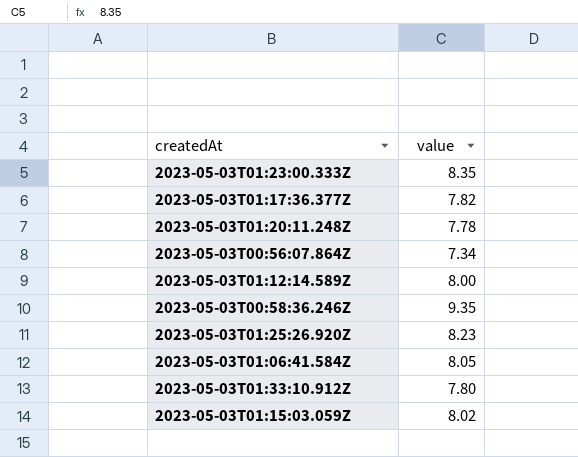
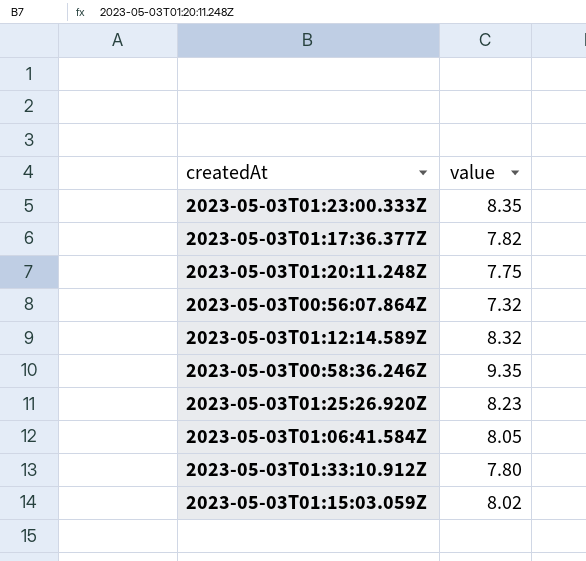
2023-05-03T01:20:11.248Z | value: 7.78 -> 7.75
2023-05-03T00:56:07.864Z | value: 7.34 -> 7.32
2023-05-03T01:12:14.589Z | value: 8.00 -> 8.32

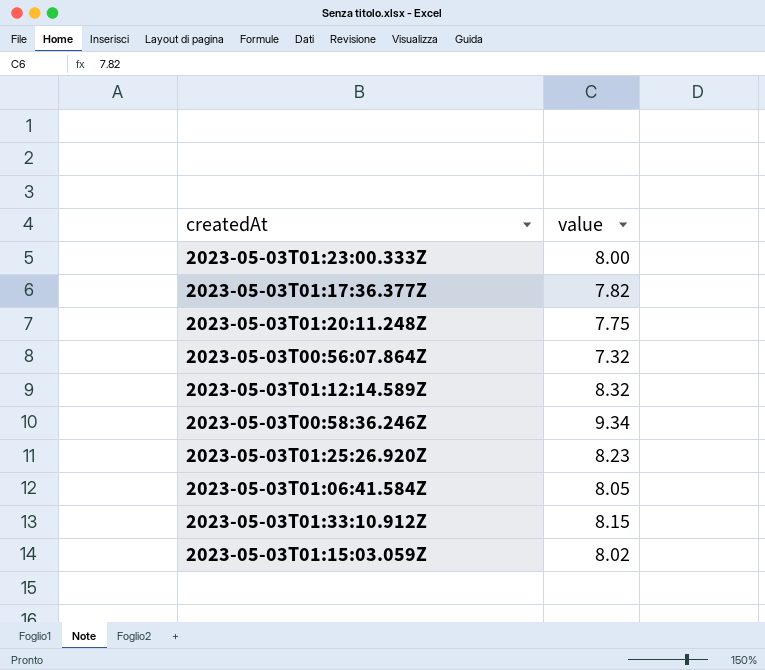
2023-05-03T01:23:00.333Z | value: 8.35 -> 8.00
2023-05-03T00:58:36.246Z | value: 9.35 -> 9.34
2023-05-03T01:33:10.912Z | value: 7.80 -> 8.15

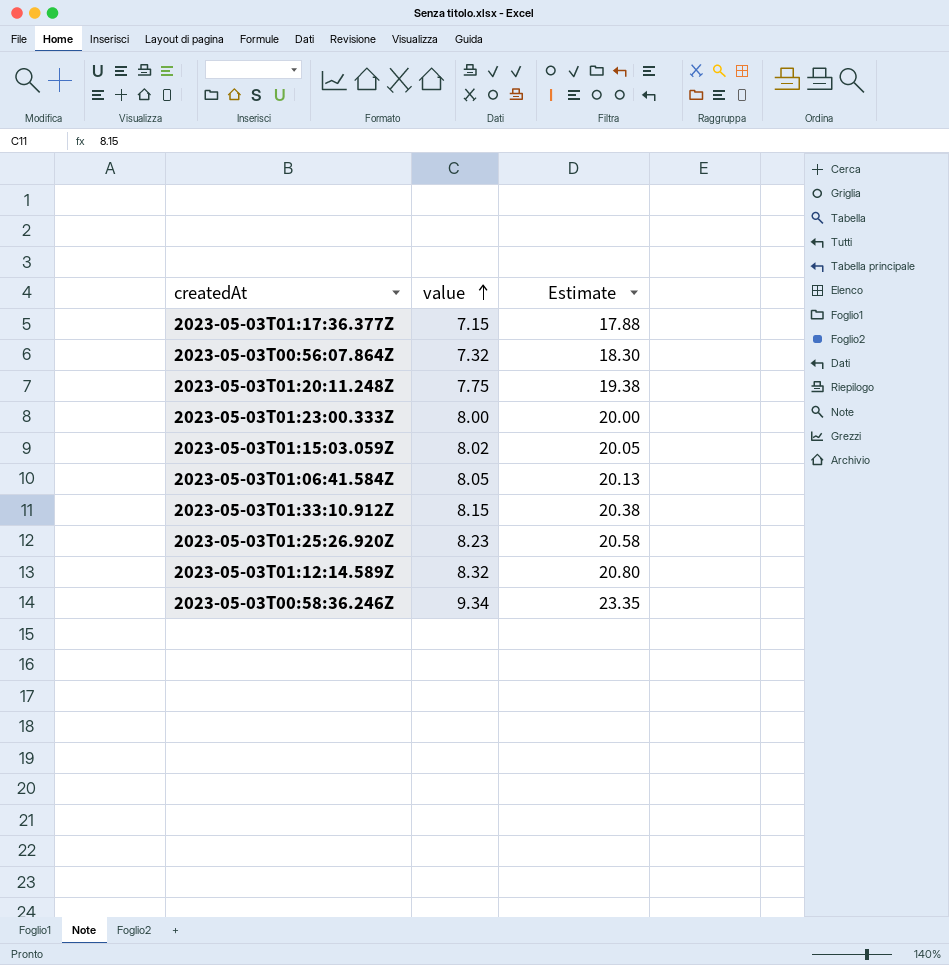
row order: none -> value ascending
column Estimate | formula: none -> [value] * 2.5
2023-05-03T01:17:36.377Z | value: 7.82 -> 7.15

